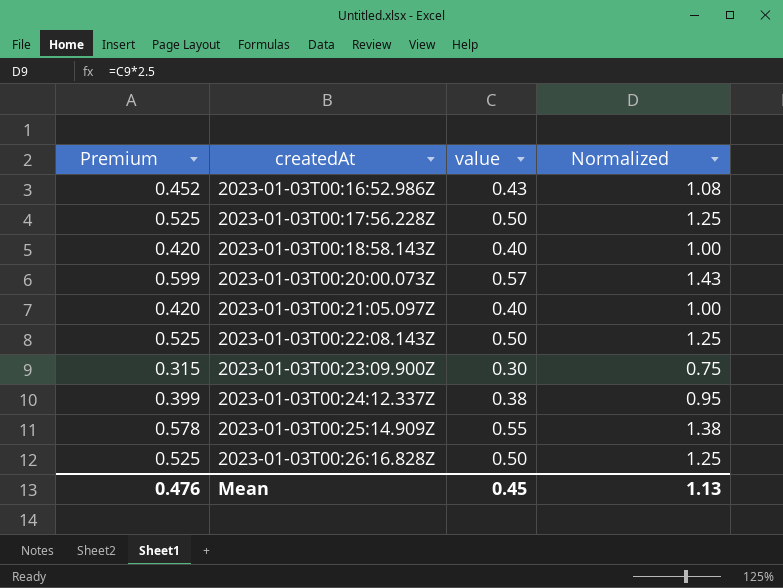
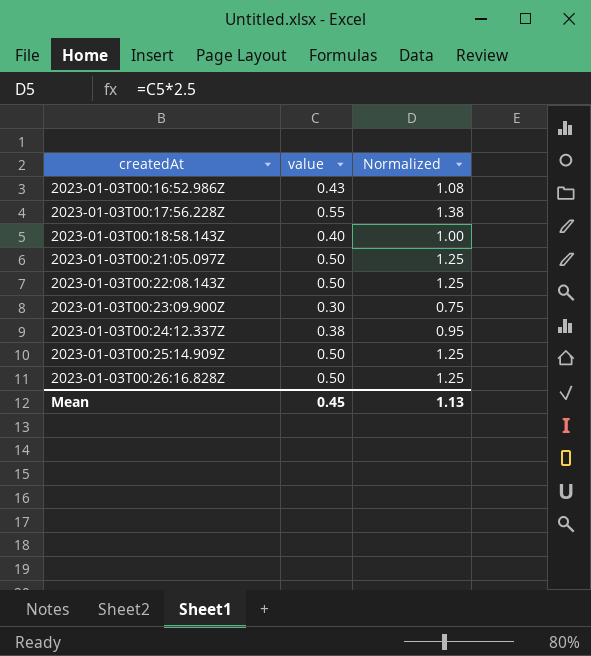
column Premium | formula: [value] * 1.05 -> none
row 2023-01-03T00:20:00.073Z: 0.599 | 0.57 | 1.43 -> none
2023-01-03T00:17:56.228Z | value: 0.50 -> 0.55
2023-01-03T00:17:56.228Z | Normalized: 1.25 -> 1.38
2023-01-03T00:21:05.097Z | value: 0.40 -> 0.50
2023-01-03T00:21:05.097Z | Normalized: 1.00 -> 1.25
2023-01-03T00:25:14.909Z | value: 0.55 -> 0.50
2023-01-03T00:25:14.909Z | Normalized: 1.38 -> 1.25

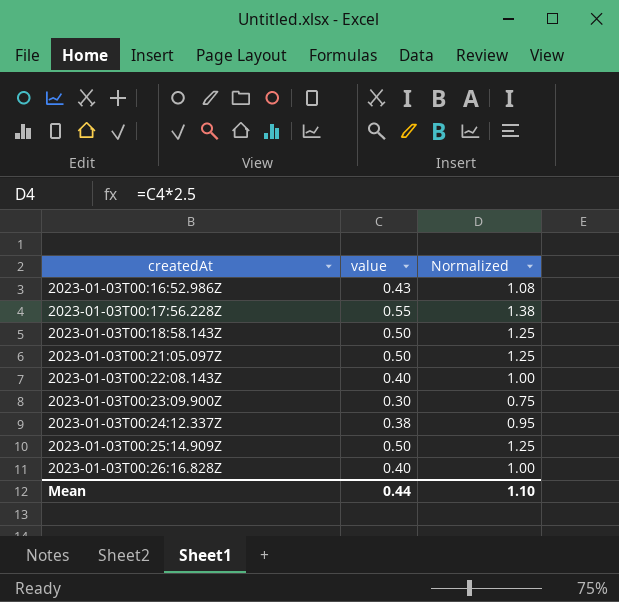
2023-01-03T00:18:58.143Z | value: 0.40 -> 0.50
2023-01-03T00:18:58.143Z | Normalized: 1.00 -> 1.25
2023-01-03T00:22:08.143Z | value: 0.50 -> 0.40
2023-01-03T00:22:08.143Z | Normalized: 1.25 -> 1.00
2023-01-03T00:26:16.828Z | value: 0.50 -> 0.40
2023-01-03T00:26:16.828Z | Normalized: 1.25 -> 1.00
Mean | value: 0.45 -> 0.44
Mean | Normalized: 1.13 -> 1.10

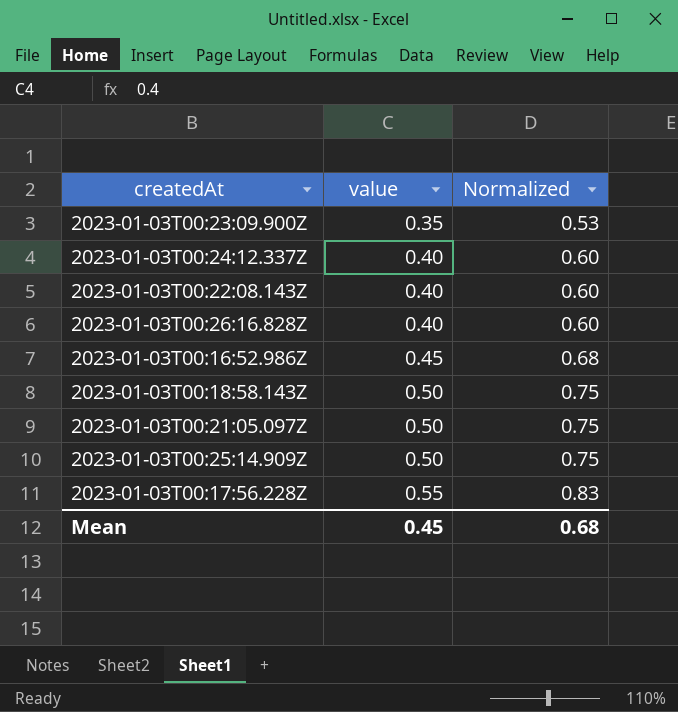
row order: createdAt ascending -> value ascending
column Normalized | formula: [value] * 2.5 -> [value] * 1.5
2023-01-03T00:23:09.900Z | value: 0.30 -> 0.35
2023-01-03T00:24:12.337Z | value: 0.38 -> 0.40
2023-01-03T00:16:52.986Z | value: 0.43 -> 0.45
Mean | value: 0.44 -> 0.45
Mean | Normalized: 1.10 -> 0.68

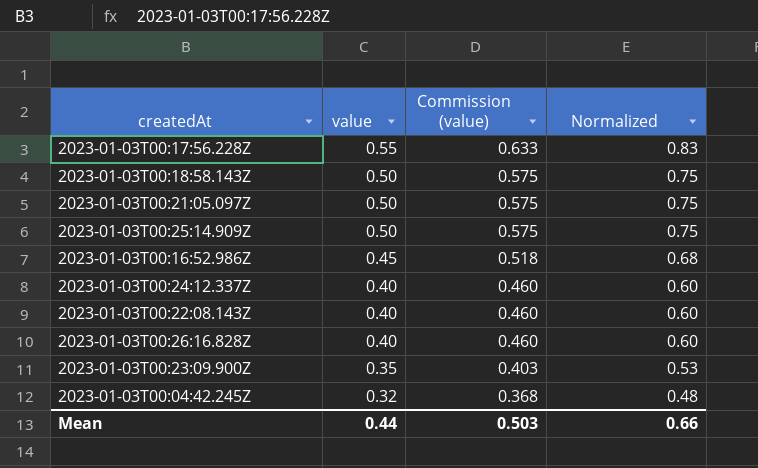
row order: value ascending -> value descending
column Commission (value) | formula: none -> [value] * 1.15
row 2023-01-03T00:04:42.245Z: none -> 0.32 | 0.368 | 0.48
Mean | value: 0.45 -> 0.44
Mean | Normalized: 0.68 -> 0.66

